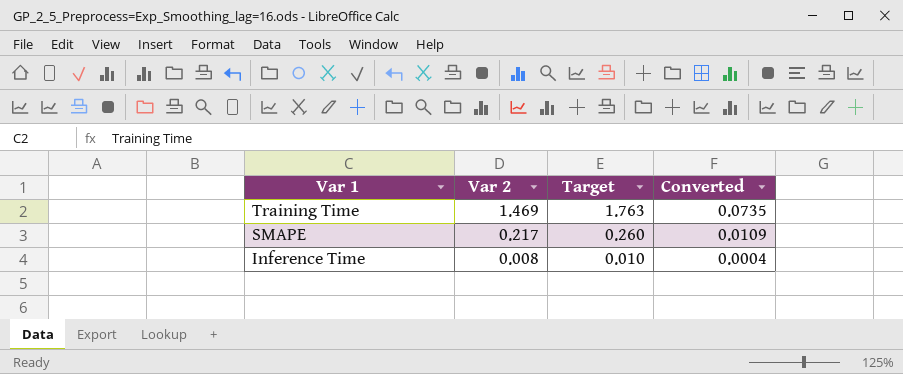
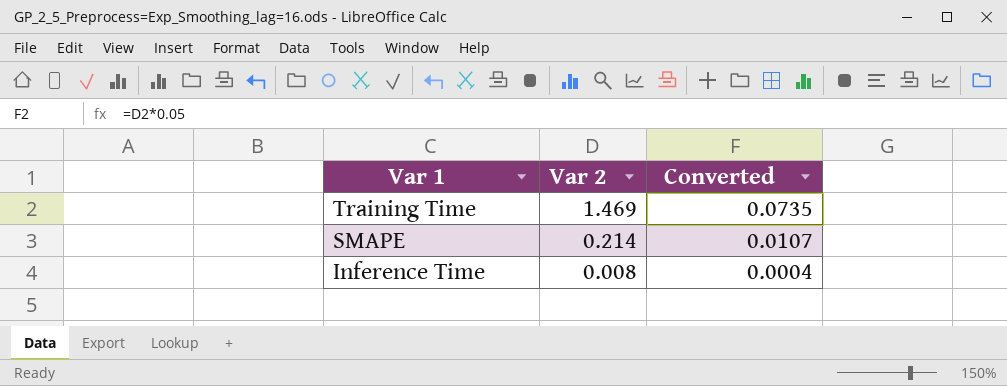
column Target | formula: [Var 2] * 1.2 -> none
SMAPE | Var 2: 0.217 -> 0.214
SMAPE | Converted: 0.0109 -> 0.0107

